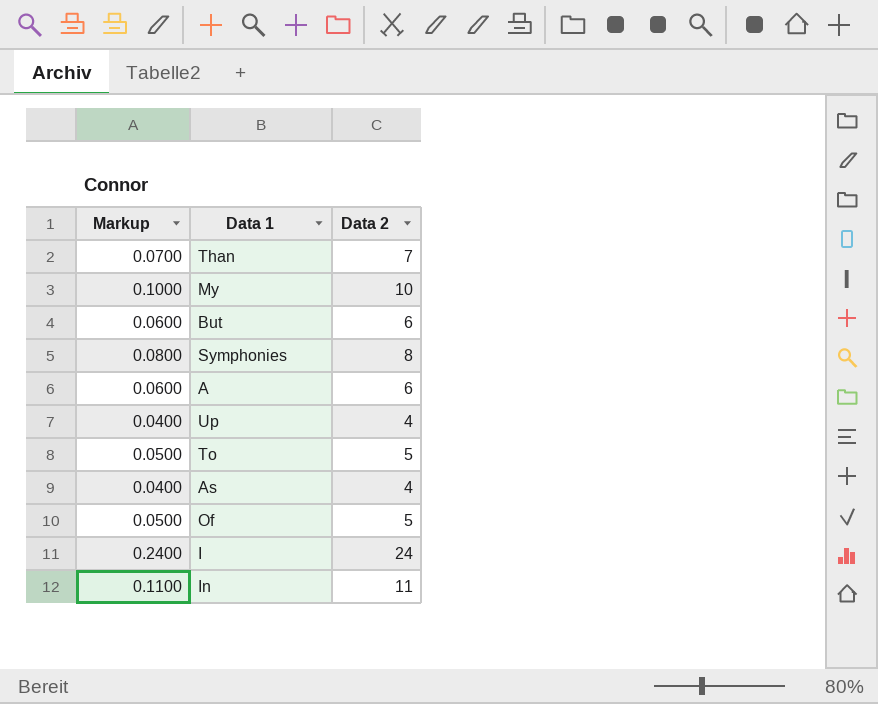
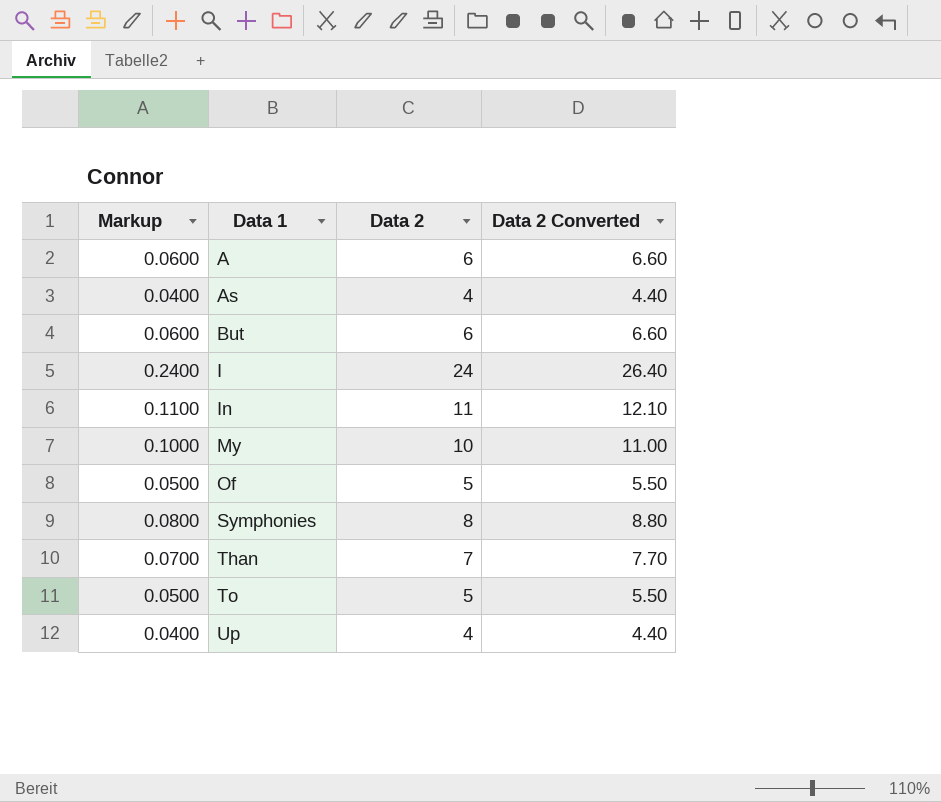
row order: none -> Data 1 ascending
column Data 2 Converted | formula: none -> [Data 2] * 1.1

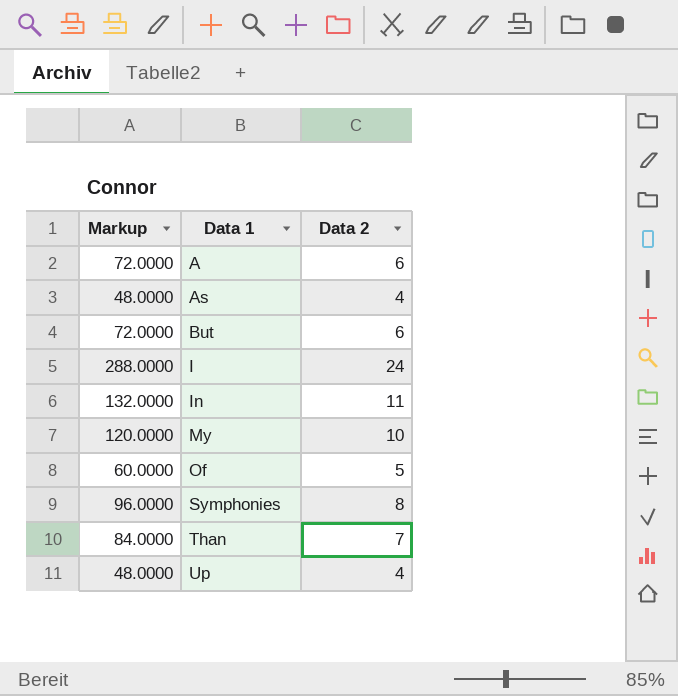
column Data 2 Converted | formula: [Data 2] * 1.1 -> none
column Markup | formula: [Data 2] * 0.01 -> [Data 2] * 12
row To: 0.0500 | 5 | 5.50 -> none

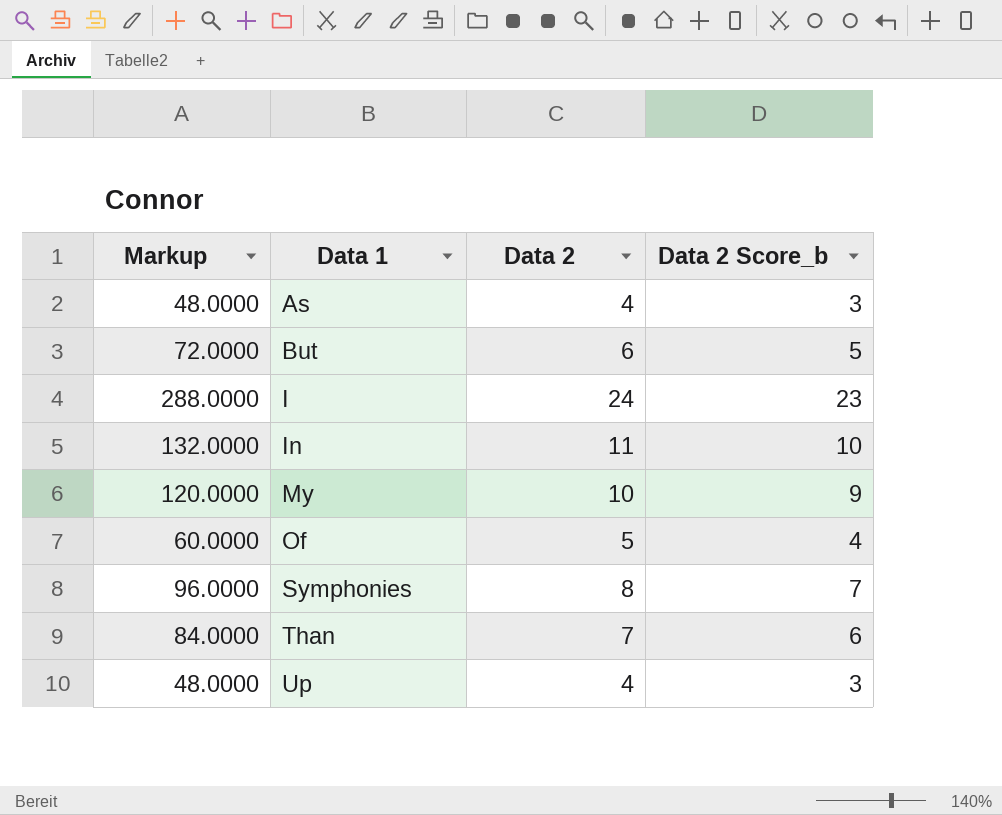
column Data 2 Score_b | formula: none -> [Data 2] - 1
row A: 72.0000 | 6 -> none

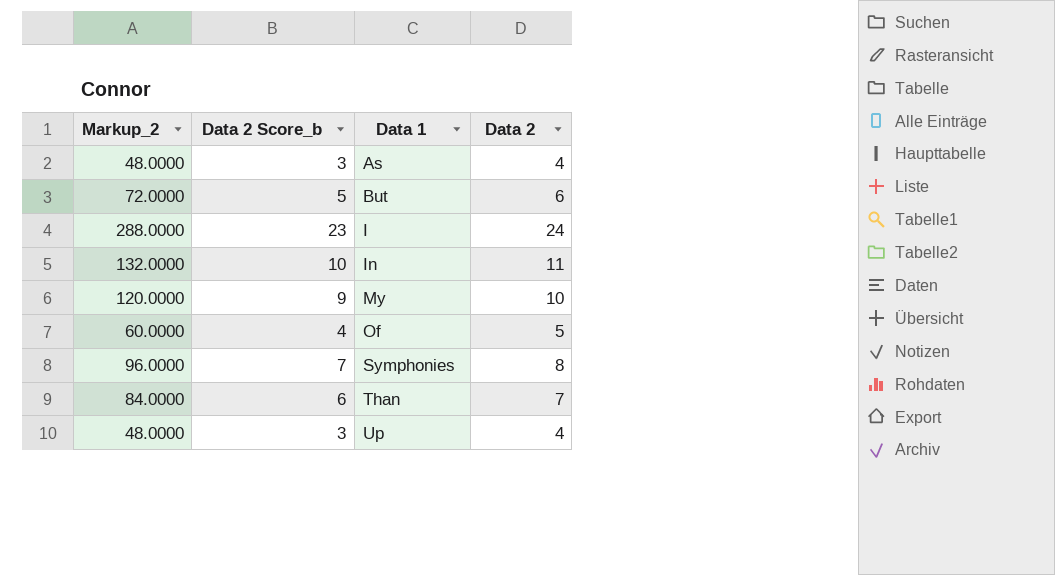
column name: Markup -> Markup_2
column Data 2 Score_b | position: 4 -> 2

